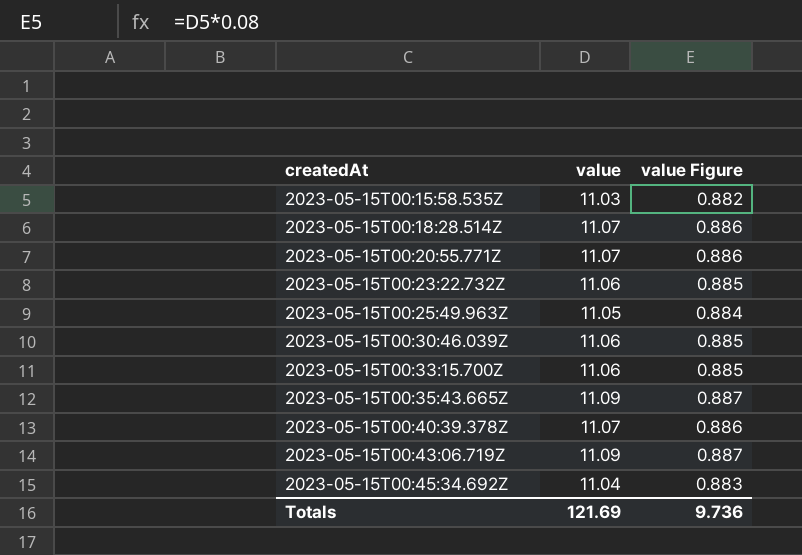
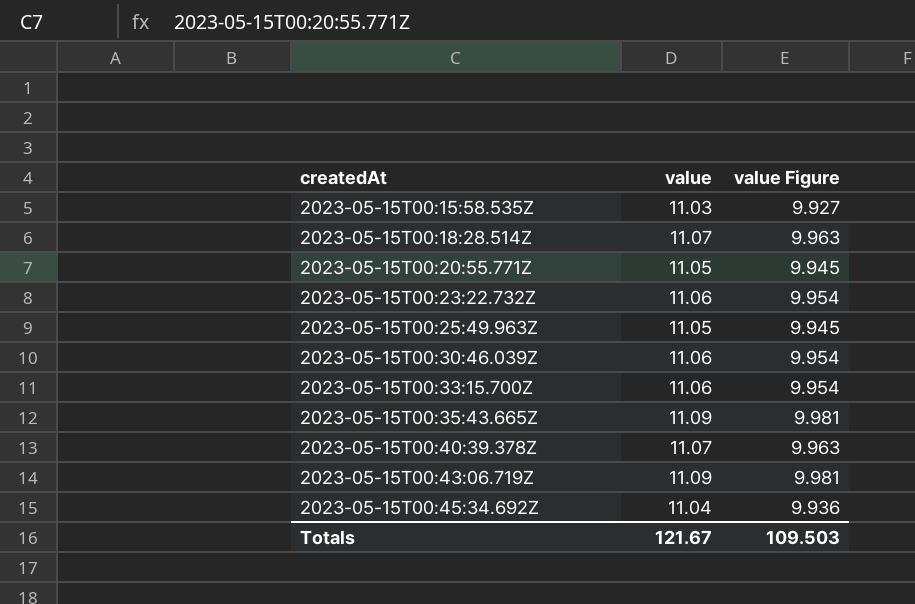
column value Figure | formula: [value] * 0.08 -> [value] * 0.9
2023-05-15T00:20:55.771Z | value: 11.07 -> 11.05
Totals | value: 121.69 -> 121.67
Totals | value Figure: 9.736 -> 109.503

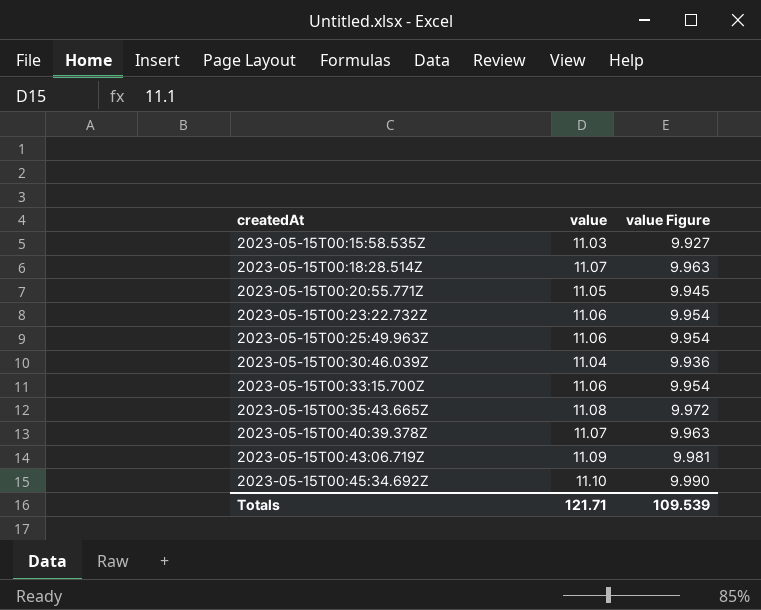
2023-05-15T00:25:49.963Z | value: 11.05 -> 11.06
2023-05-15T00:25:49.963Z | value Figure: 9.945 -> 9.954
2023-05-15T00:30:46.039Z | value: 11.06 -> 11.04
2023-05-15T00:30:46.039Z | value Figure: 9.954 -> 9.936
2023-05-15T00:35:43.665Z | value: 11.09 -> 11.08
2023-05-15T00:35:43.665Z | value Figure: 9.981 -> 9.972
2023-05-15T00:45:34.692Z | value: 11.04 -> 11.10
2023-05-15T00:45:34.692Z | value Figure: 9.936 -> 9.990
Totals | value: 121.67 -> 121.71
Totals | value Figure: 109.503 -> 109.539

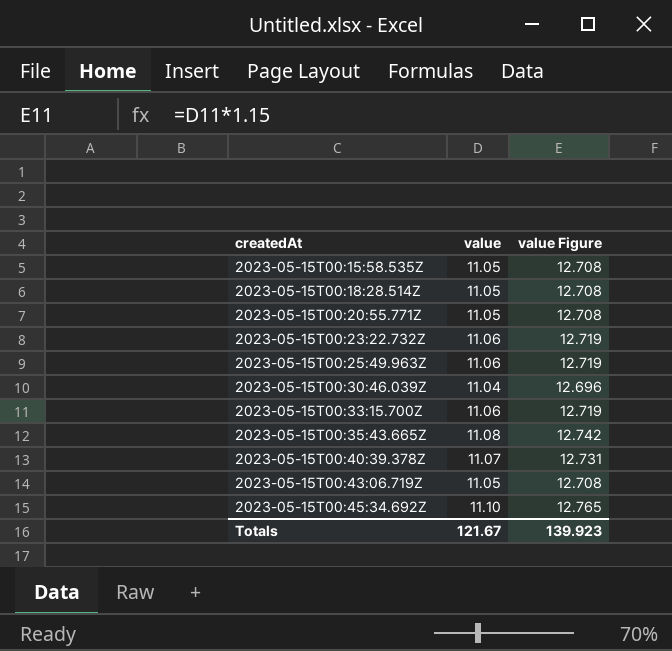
column value Figure | formula: [value] * 0.9 -> [value] * 1.15
2023-05-15T00:15:58.535Z | value: 11.03 -> 11.05
2023-05-15T00:18:28.514Z | value: 11.07 -> 11.05
2023-05-15T00:43:06.719Z | value: 11.09 -> 11.05
Totals | value: 121.71 -> 121.67
Totals | value Figure: 109.539 -> 139.923

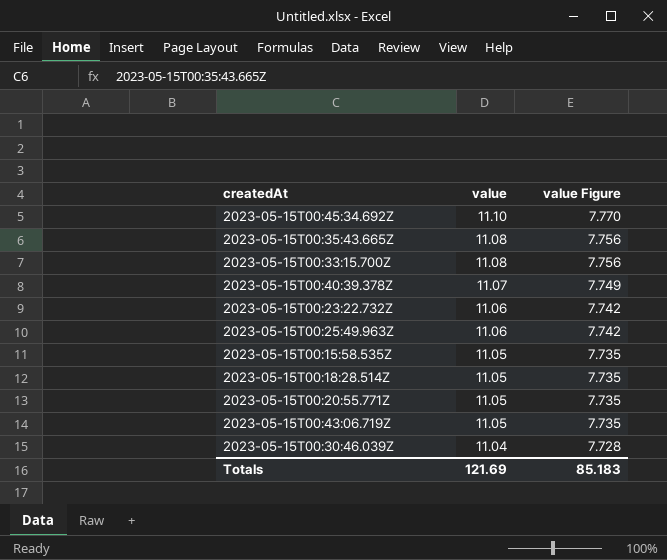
row order: createdAt ascending -> value descending
column value Figure | formula: [value] * 1.15 -> [value] * 0.7
2023-05-15T00:33:15.700Z | value: 11.06 -> 11.08
Totals | value: 121.67 -> 121.69
Totals | value Figure: 139.923 -> 85.183

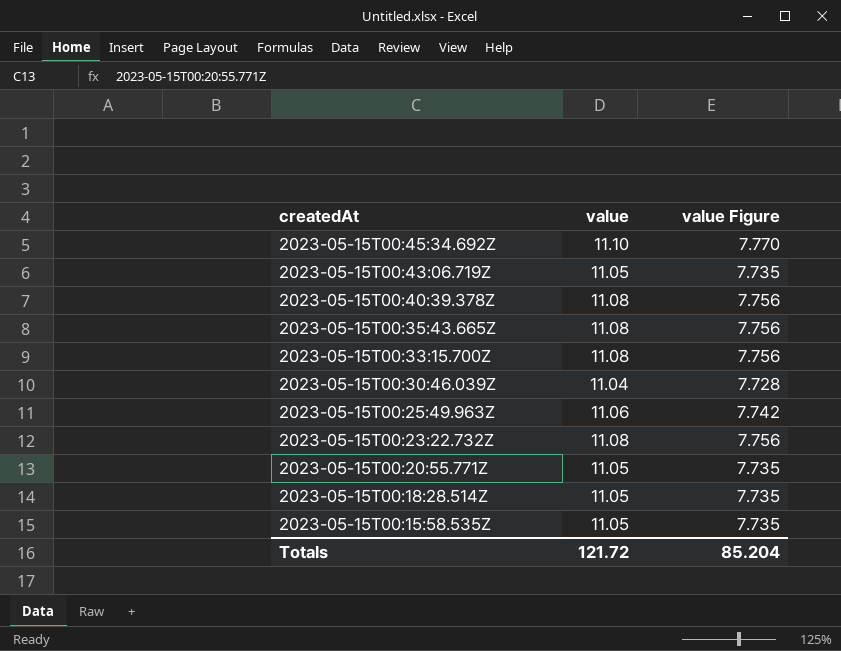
row order: value descending -> createdAt descending
2023-05-15T00:40:39.378Z | value: 11.07 -> 11.08
2023-05-15T00:40:39.378Z | value Figure: 7.749 -> 7.756
2023-05-15T00:23:22.732Z | value: 11.06 -> 11.08
2023-05-15T00:23:22.732Z | value Figure: 7.742 -> 7.756
Totals | value: 121.69 -> 121.72
Totals | value Figure: 85.183 -> 85.204

